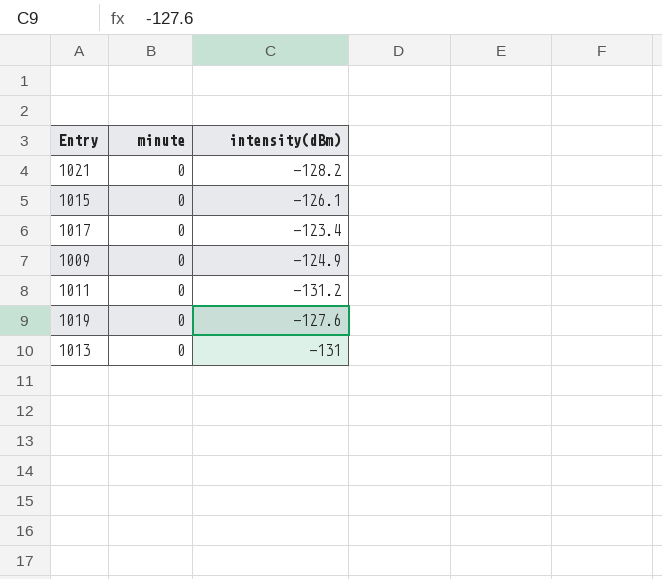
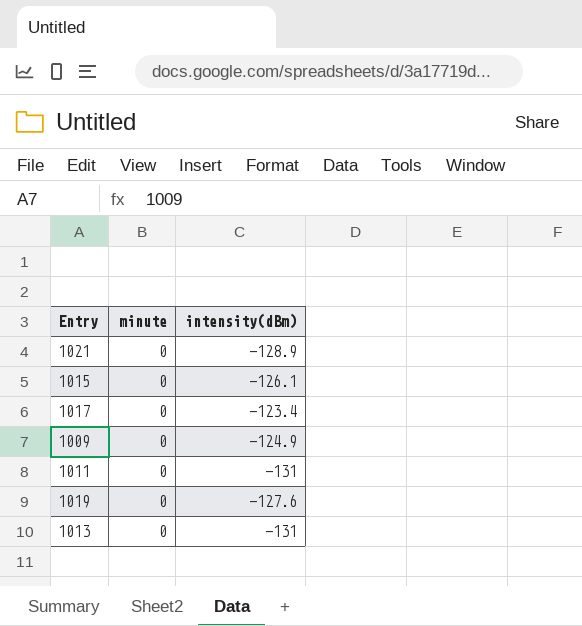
1021 | intensity(dBm): -128.2 -> -128.9
1011 | intensity(dBm): -131.2 -> -131

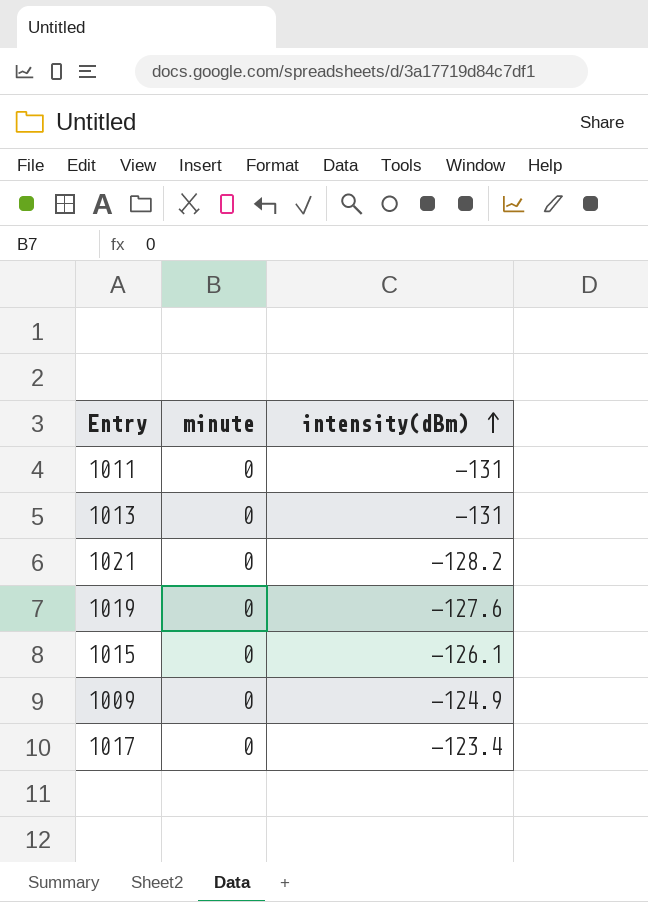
row order: none -> intensity(dBm) ascending
1021 | intensity(dBm): -128.9 -> -128.2

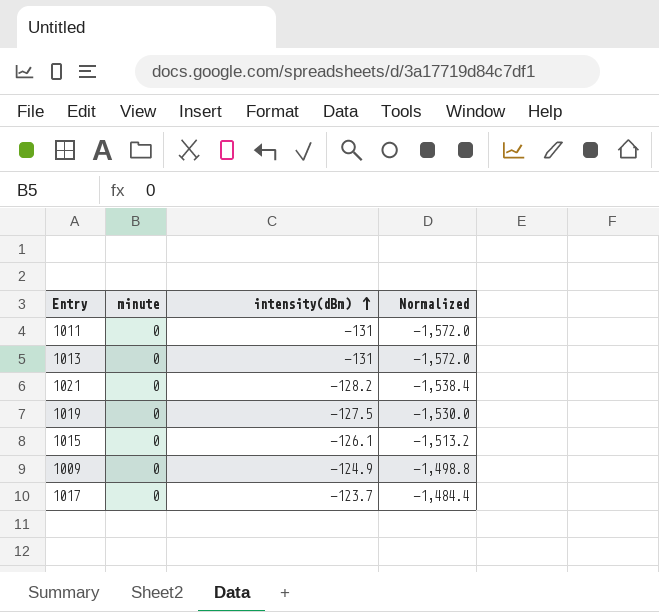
column Normalized | formula: none -> [intensity(dBm)] * 12
1019 | intensity(dBm): -127.6 -> -127.5
1017 | intensity(dBm): -123.4 -> -123.7

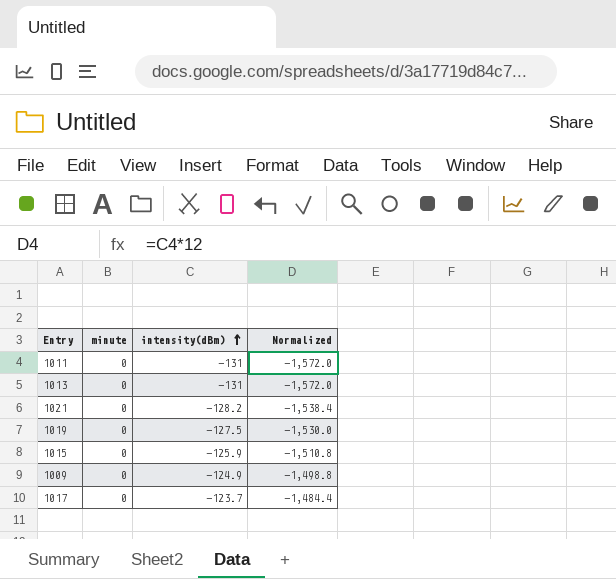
1015 | intensity(dBm): -126.1 -> -125.9
1015 | Normalized: -1,513.2 -> -1,510.8

